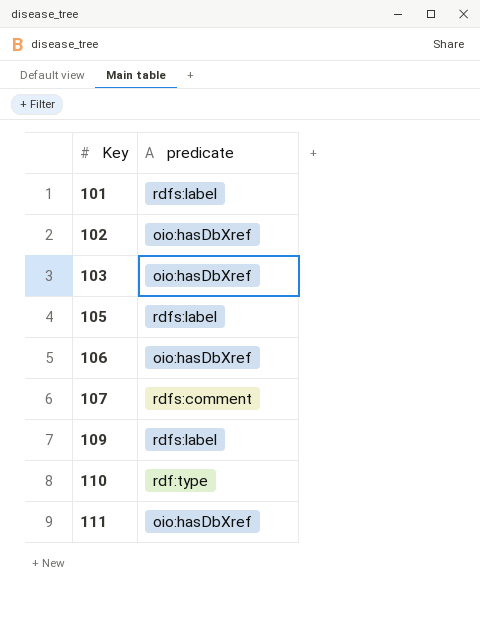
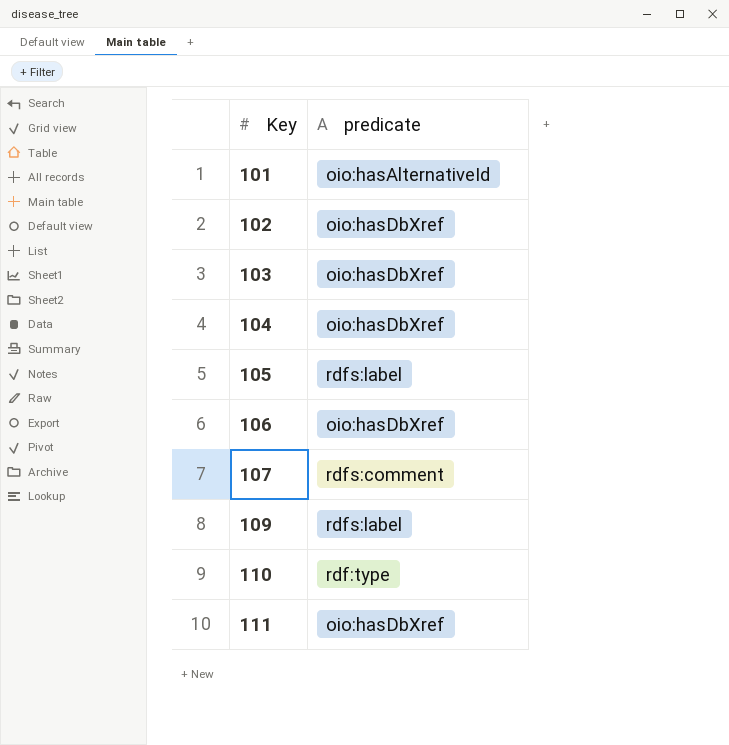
101 | predicate: rdfs:label -> oio:hasAlternativeId
row 104: none -> oio:hasDbXref

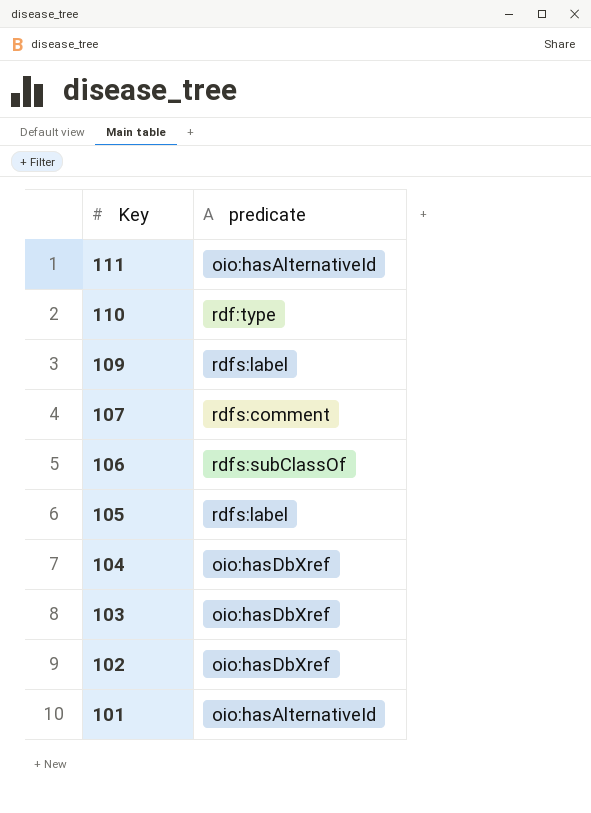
row order: Key ascending -> Key descending
111 | predicate: oio:hasDbXref -> oio:hasAlternativeId
106 | predicate: oio:hasDbXref -> rdfs:subClassOf

